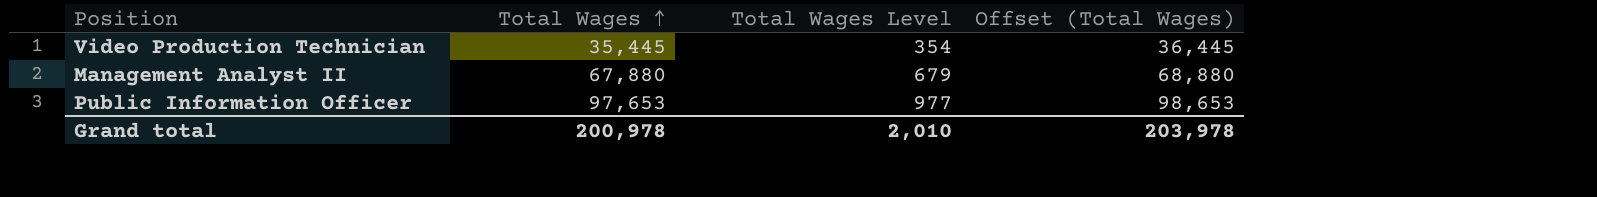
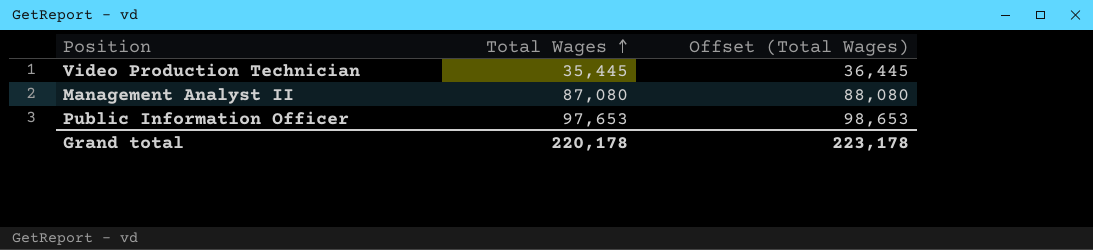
column Total Wages Level | formula: [Total Wages] * 0.01 -> none
Management Analyst II | Total Wages: 67,880 -> 87,080
Management Analyst II | Offset (Total Wages): 68,880 -> 88,080
Grand total | Total Wages: 200,978 -> 220,178
Grand total | Offset (Total Wages): 203,978 -> 223,178

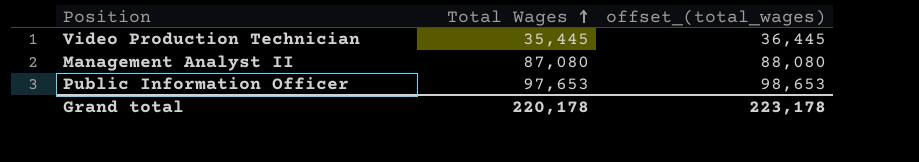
column name: Offset (Total Wages) -> offset_(total_wages)

